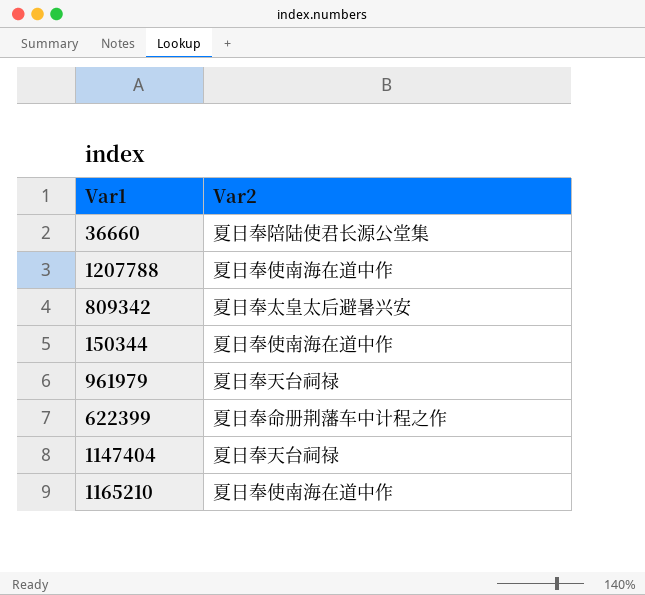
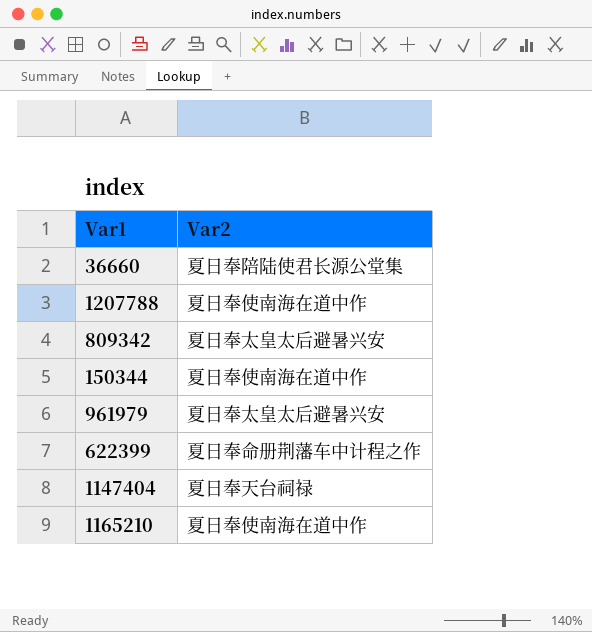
961979 | Var2: 夏日奉天台祠禄 -> 夏日奉太皇太后避暑兴安

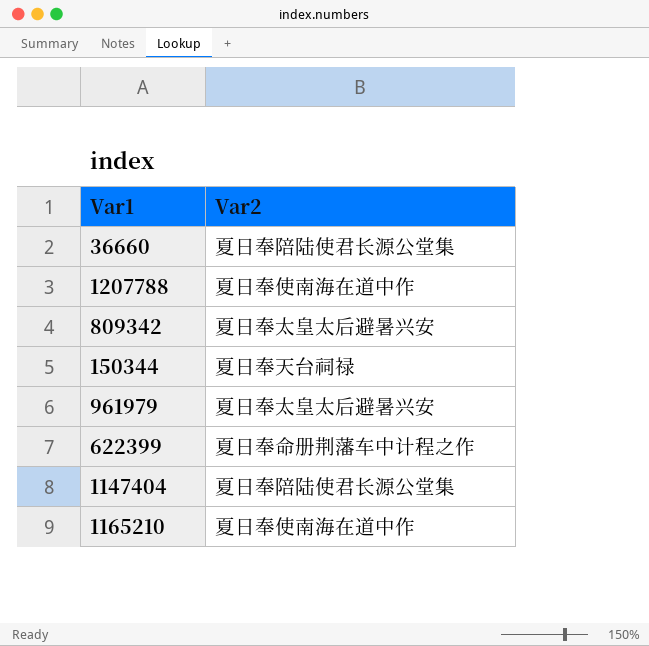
150344 | Var2: 夏日奉使南海在道中作 -> 夏日奉天台祠禄
1147404 | Var2: 夏日奉天台祠禄 -> 夏日奉陪陆使君长源公堂集

